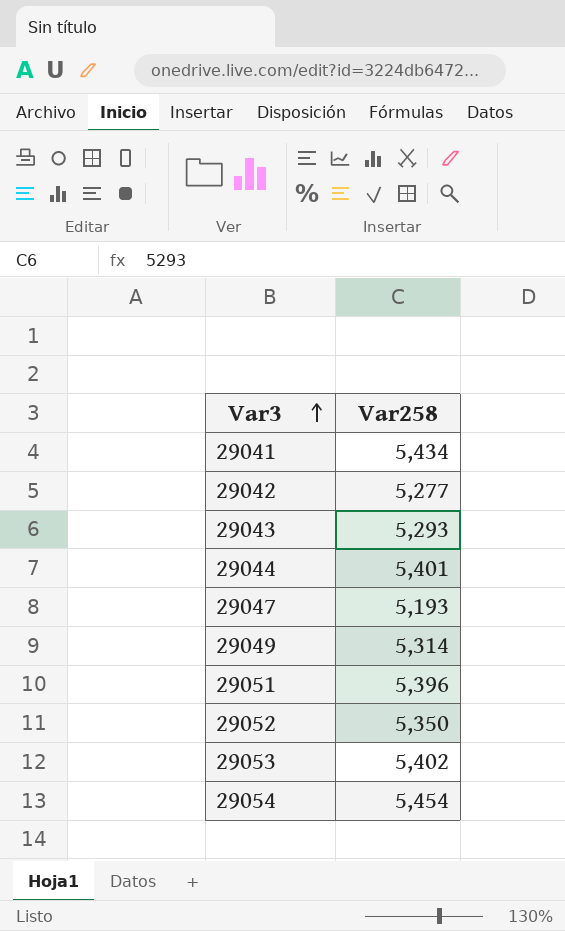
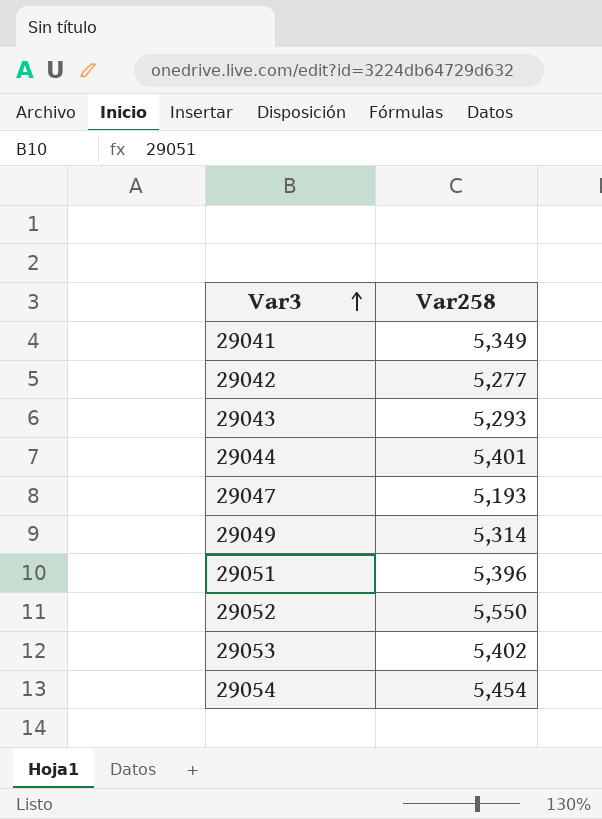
29041 | Var258: 5,434 -> 5,349
29052 | Var258: 5,350 -> 5,550

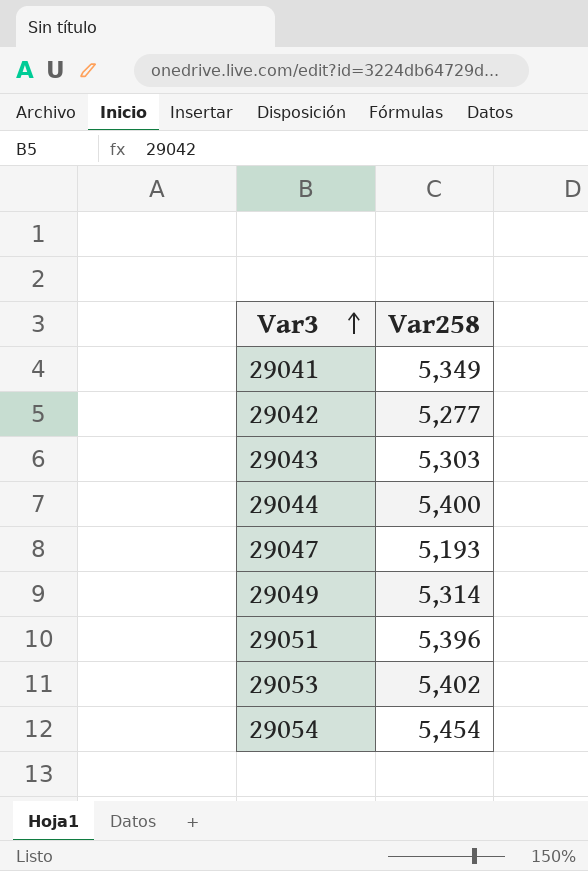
row 29052: 5,550 -> none
29043 | Var258: 5,293 -> 5,303
29044 | Var258: 5,401 -> 5,400

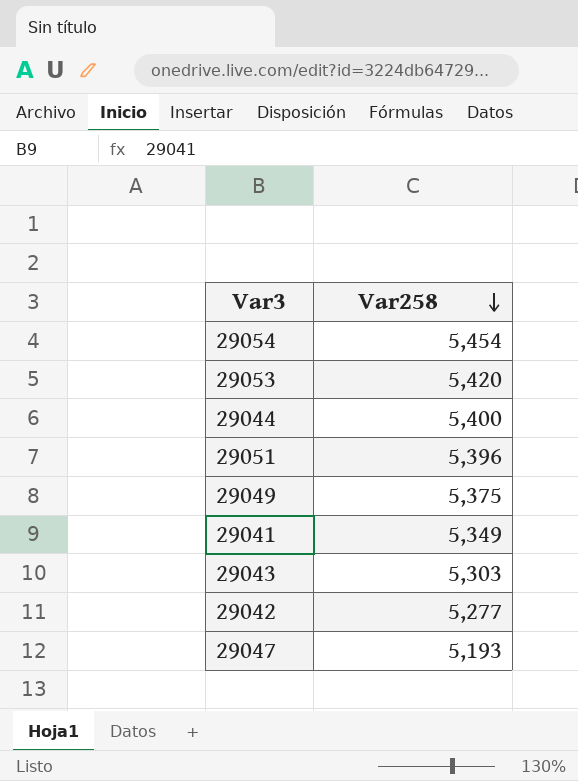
row order: Var3 ascending -> Var258 descending
29053 | Var258: 5,402 -> 5,420
29049 | Var258: 5,314 -> 5,375

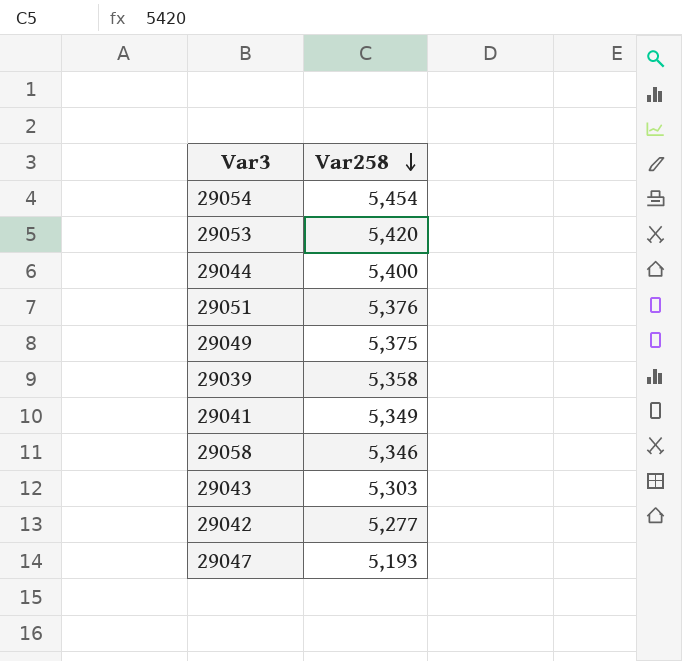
29051 | Var258: 5,396 -> 5,376
row 29039: none -> 5,358
row 29058: none -> 5,346

